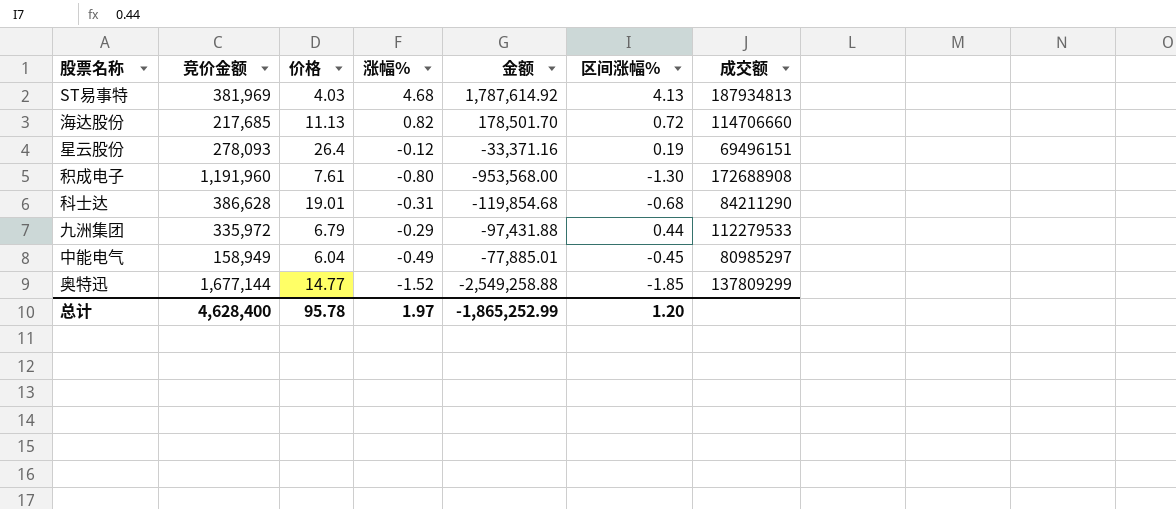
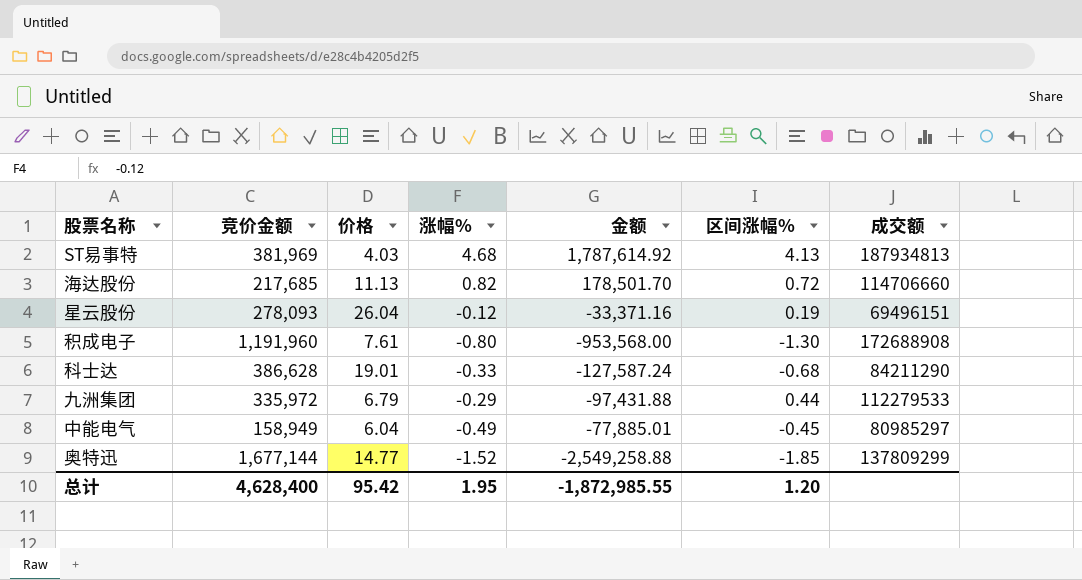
星云股份 | 价格: 26.4 -> 26.04
科士达 | 涨幅%: -0.31 -> -0.33
科士达 | 金额: -119,854.68 -> -127,587.24
总计 | 价格: 95.78 -> 95.42
总计 | 涨幅%: 1.97 -> 1.95
总计 | 金额: -1,865,252.99 -> -1,872,985.55

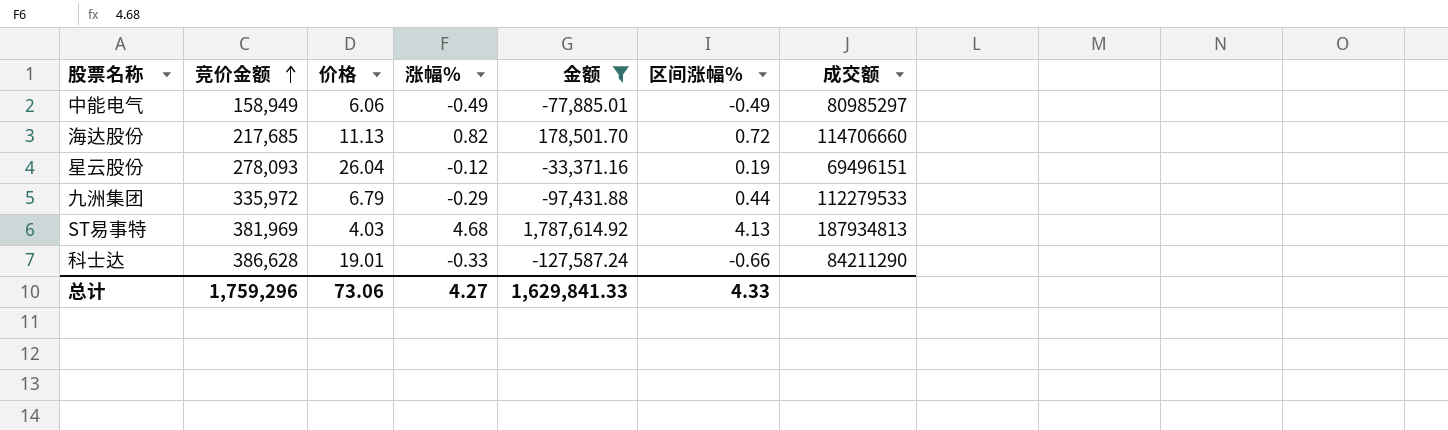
filter: none -> 金额 >= -127,587.24
row order: none -> 竞价金额 ascending
中能电气 | 价格: 6.04 -> 6.06
中能电气 | 区间涨幅%: -0.45 -> -0.49
科士达 | 区间涨幅%: -0.68 -> -0.66
总计 | 竞价金额: 4,628,400 -> 1,759,296
总计 | 价格: 95.42 -> 73.06
总计 | 涨幅%: 1.95 -> 4.27
总计 | 金额: -1,872,985.55 -> 1,629,841.33
总计 | 区间涨幅%: 1.20 -> 4.33

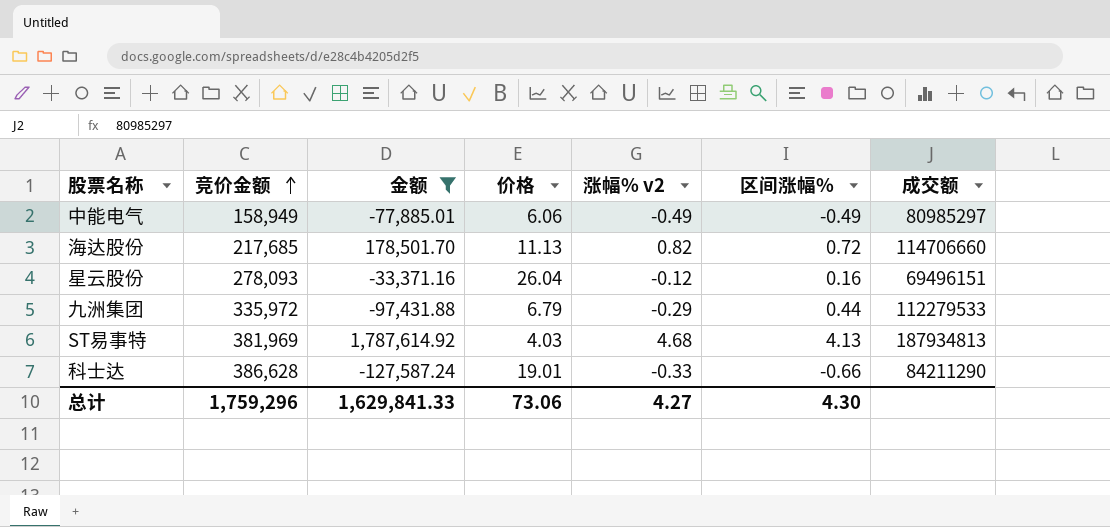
column 金额 | position: 5 -> 3
column name: 涨幅% -> 涨幅% v2
星云股份 | 区间涨幅%: 0.19 -> 0.16
总计 | 区间涨幅%: 4.33 -> 4.30

